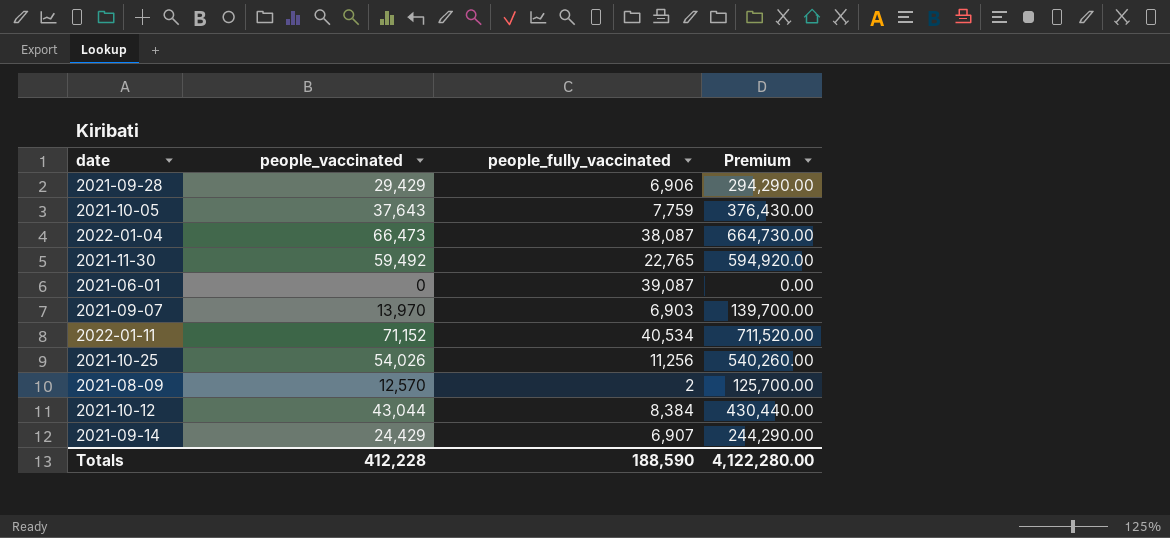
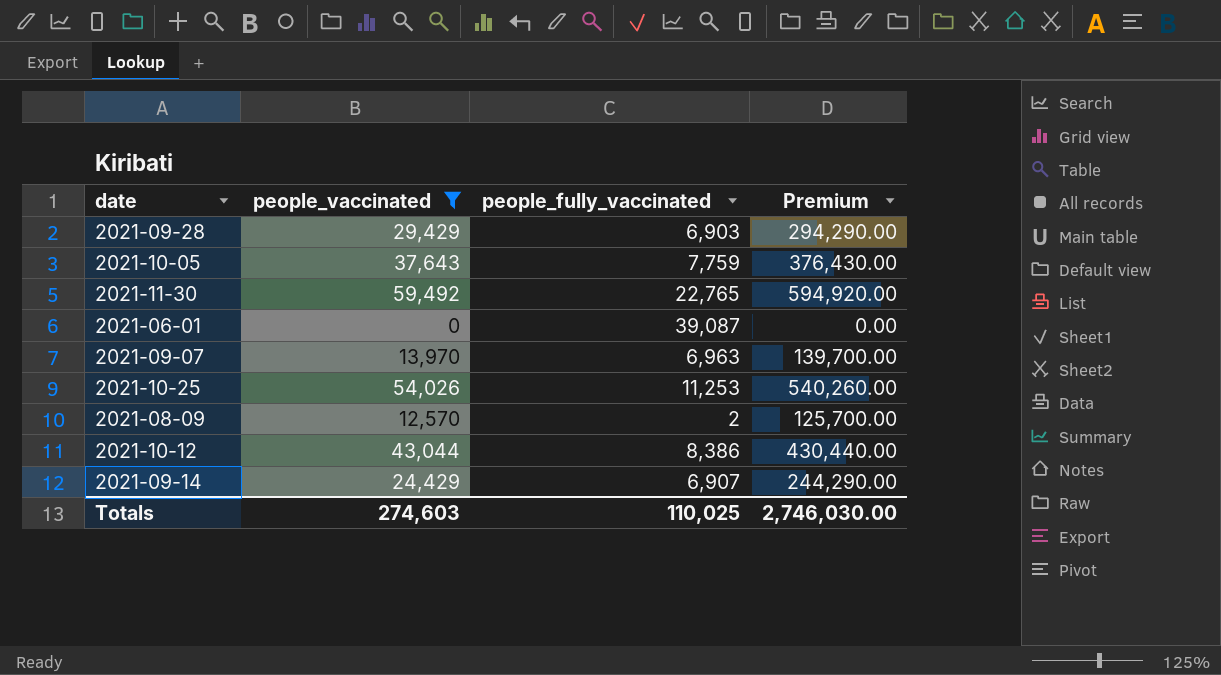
filter: none -> people_vaccinated <= 59,492
2021-09-28 | people_fully_vaccinated: 6,906 -> 6,903
2021-09-07 | people_fully_vaccinated: 6,903 -> 6,963
2021-10-25 | people_fully_vaccinated: 11,256 -> 11,253
2021-10-12 | people_fully_vaccinated: 8,384 -> 8,386
Totals | people_vaccinated: 412,228 -> 274,603
Totals | people_fully_vaccinated: 188,590 -> 110,025
Totals | Premium: 4,122,280.00 -> 2,746,030.00

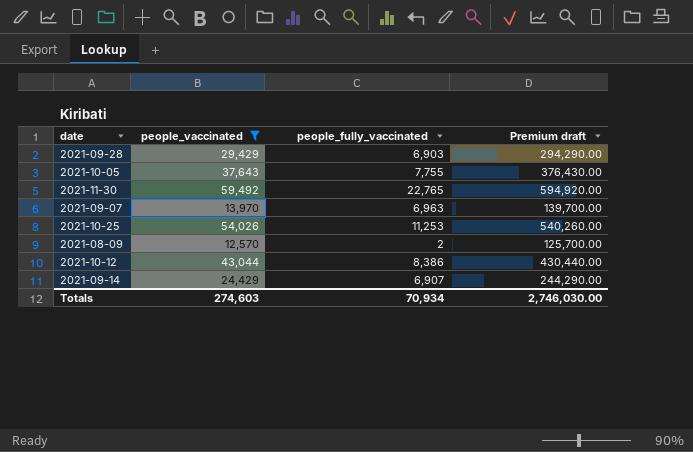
column name: Premium -> Premium draft
row 2021-06-01: 0 | 39,087 | 0.00 -> none
2021-10-05 | people_fully_vaccinated: 7,759 -> 7,755
Totals | people_fully_vaccinated: 110,025 -> 70,934

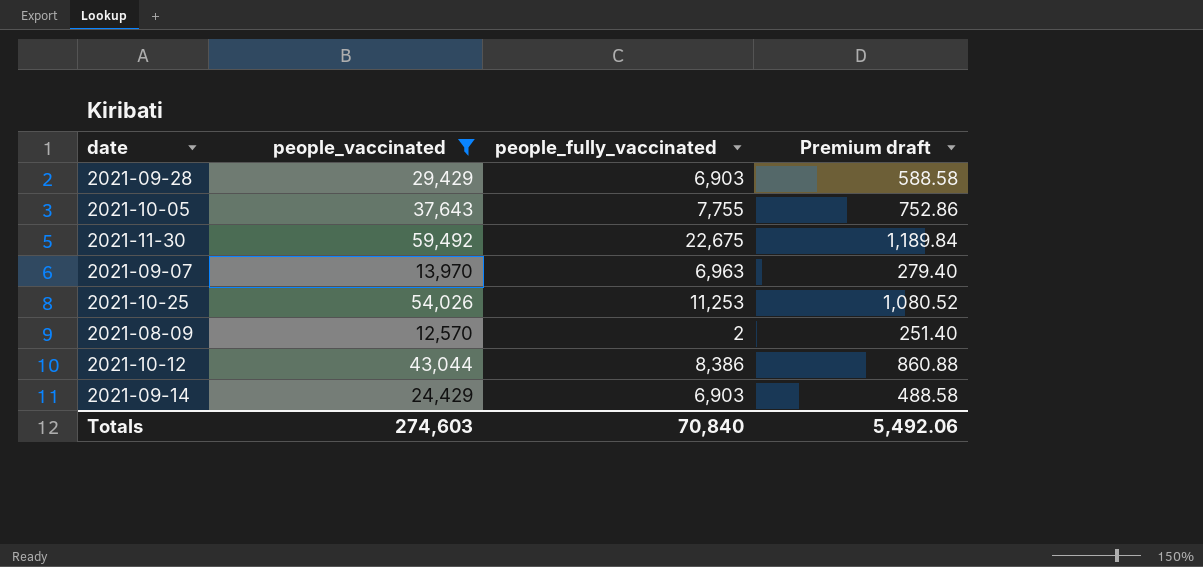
column Premium draft | formula: [people_vaccinated] * 10 -> [people_vaccinated] * 0.02
2021-11-30 | people_fully_vaccinated: 22,765 -> 22,675
2021-09-14 | people_fully_vaccinated: 6,907 -> 6,903
Totals | people_fully_vaccinated: 70,934 -> 70,840
Totals | Premium draft: 2,746,030.00 -> 5,492.06

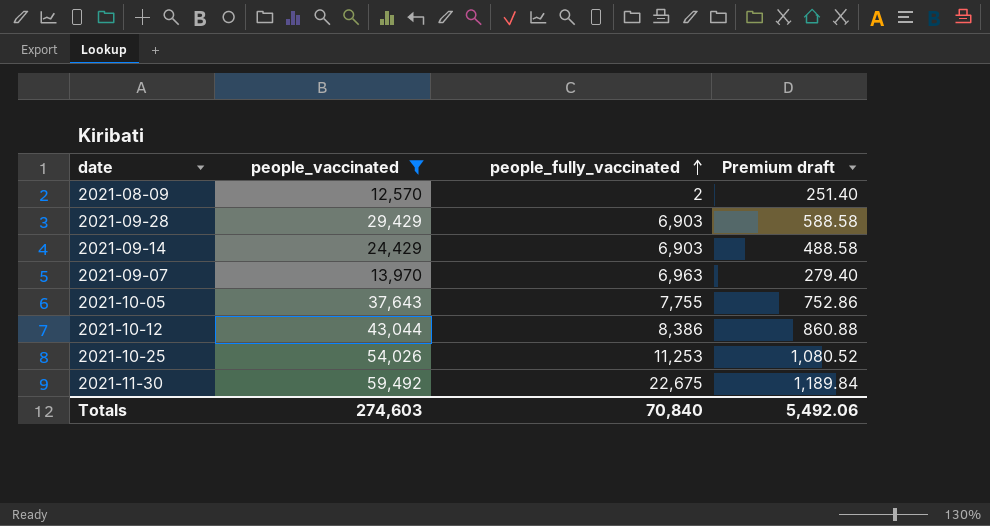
row order: none -> people_fully_vaccinated ascending

